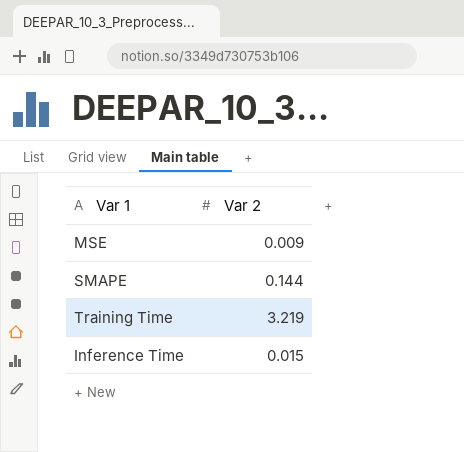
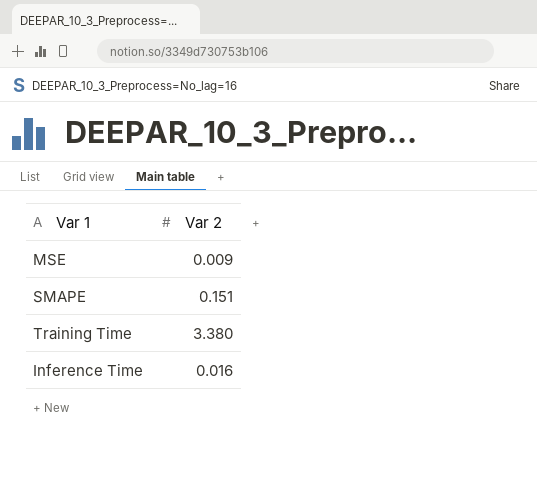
SMAPE | Var 2: 0.144 -> 0.151
Training Time | Var 2: 3.219 -> 3.380
Inference Time | Var 2: 0.015 -> 0.016

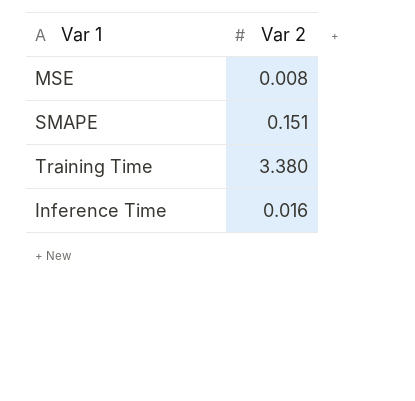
MSE | Var 2: 0.009 -> 0.008

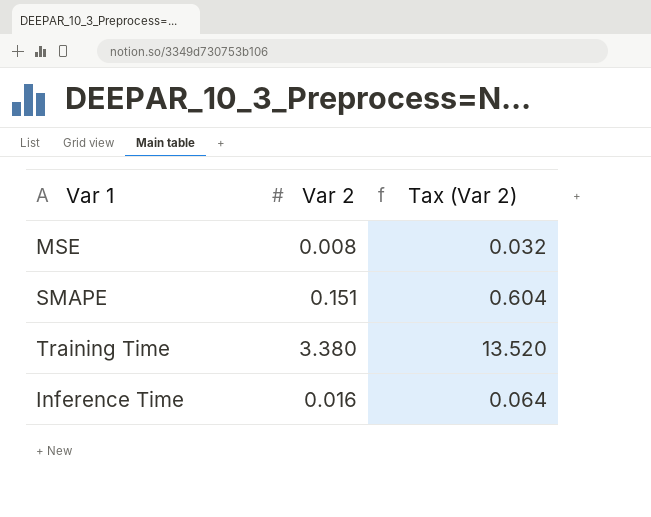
column Tax (Var 2) | formula: none -> [Var 2] * 4

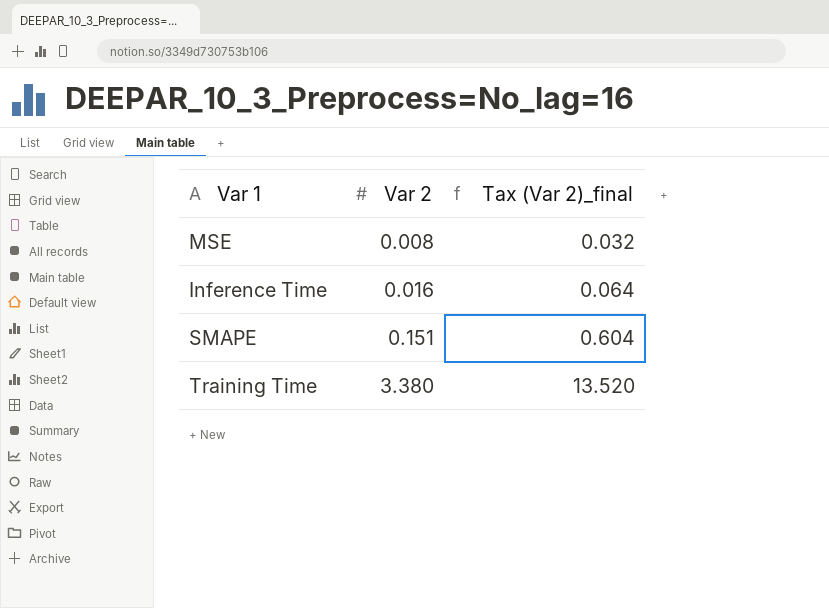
row order: none -> Var 2 ascending
column name: Tax (Var 2) -> Tax (Var 2)_final

